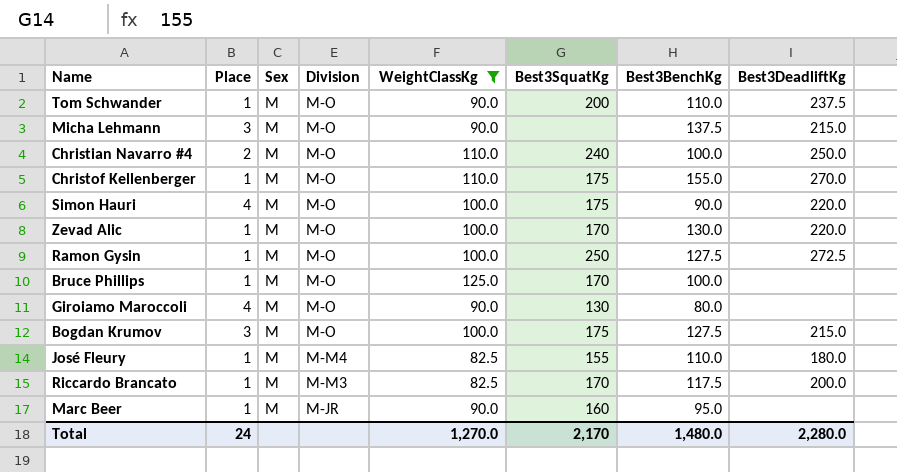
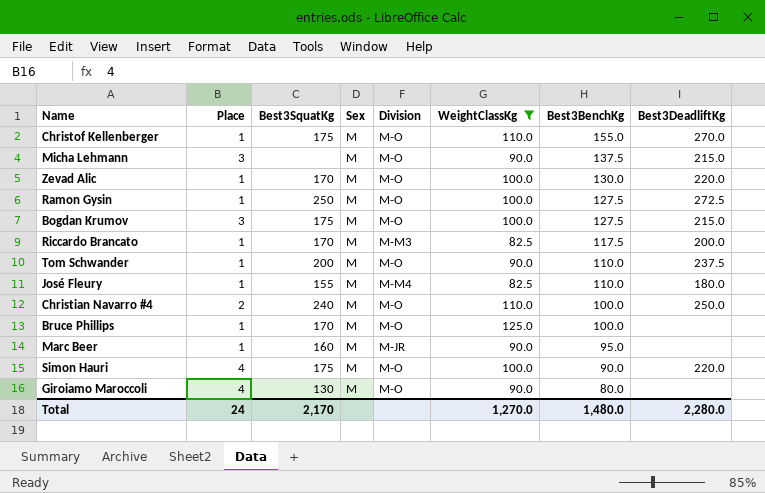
row order: Division descending -> Best3BenchKg descending
column Best3SquatKg | position: 6 -> 3

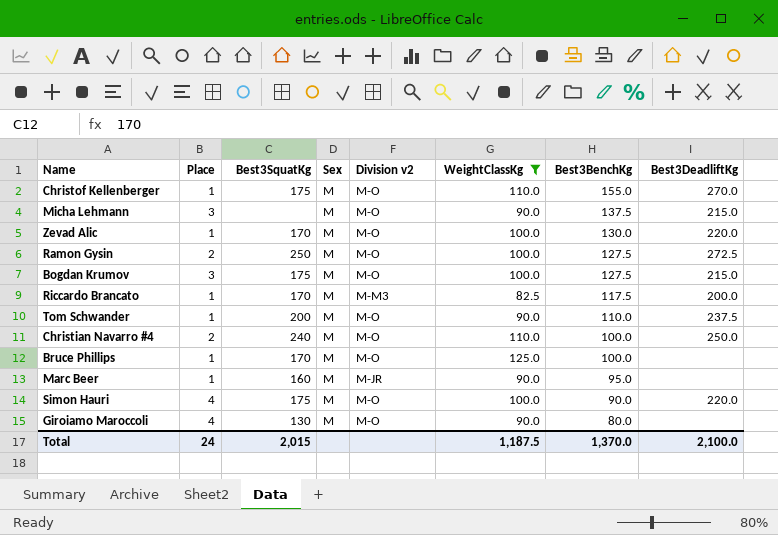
column name: Division -> Division v2
row José Fleury: 1 | 155 | M | M-M4 | 82.5 | 110.0 | 180.0 -> none
Ramon Gysin | Place: 1 -> 2
Total | Best3SquatKg: 2,170 -> 2,015
Total | WeightClassKg: 1,270.0 -> 1,187.5
Total | Best3BenchKg: 1,480.0 -> 1,370.0
Total | Best3DeadliftKg: 2,280.0 -> 2,100.0

